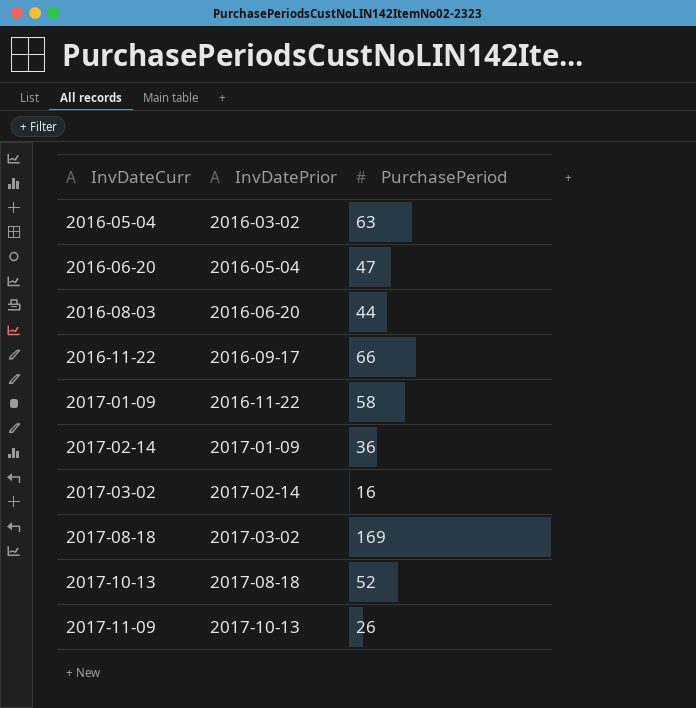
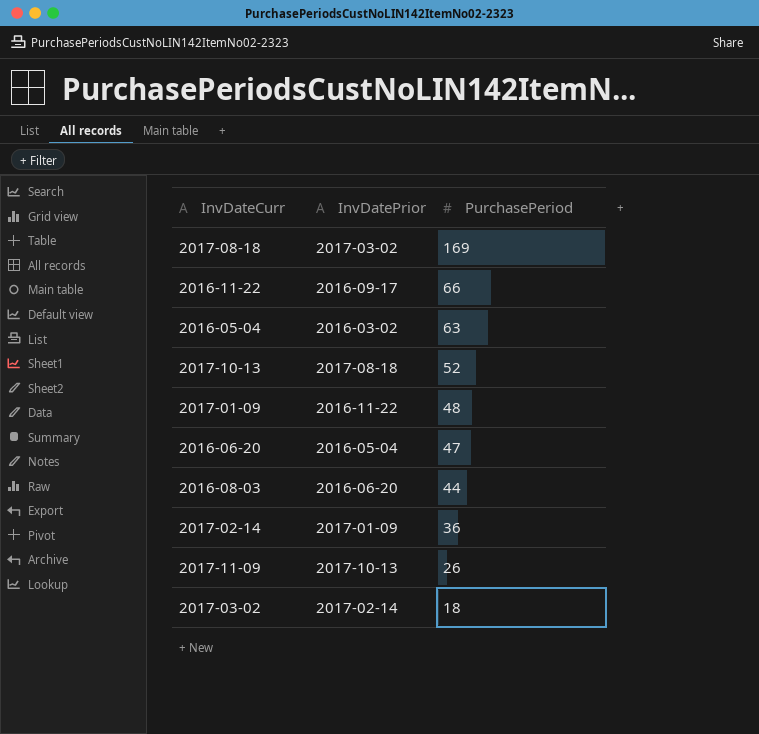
row order: InvDateCurr ascending -> PurchasePeriod descending
2017-01-09 | PurchasePeriod: 58 -> 48
2017-03-02 | PurchasePeriod: 16 -> 18

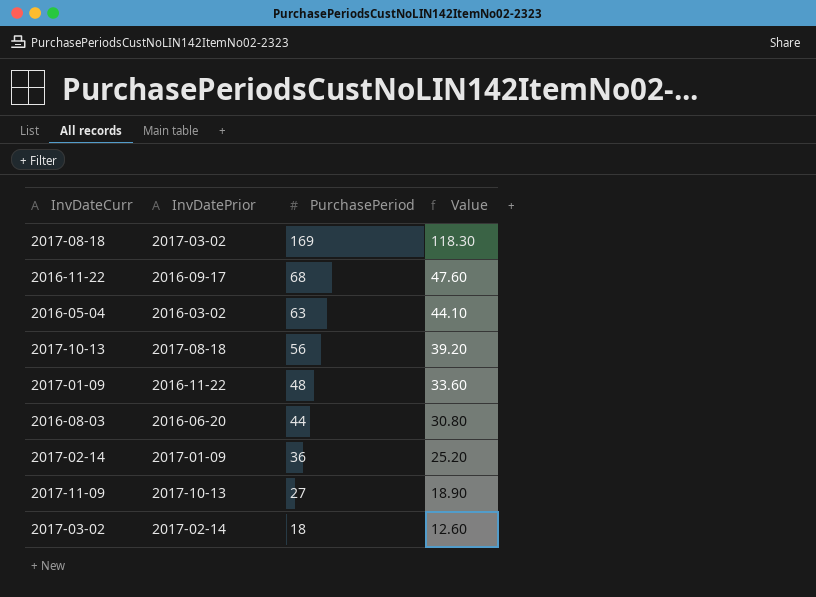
column Value | formula: none -> [PurchasePeriod] * 0.7
row 2016-06-20: 2016-05-04 | 47 -> none
2016-11-22 | PurchasePeriod: 66 -> 68
2017-10-13 | PurchasePeriod: 52 -> 56
2017-11-09 | PurchasePeriod: 26 -> 27

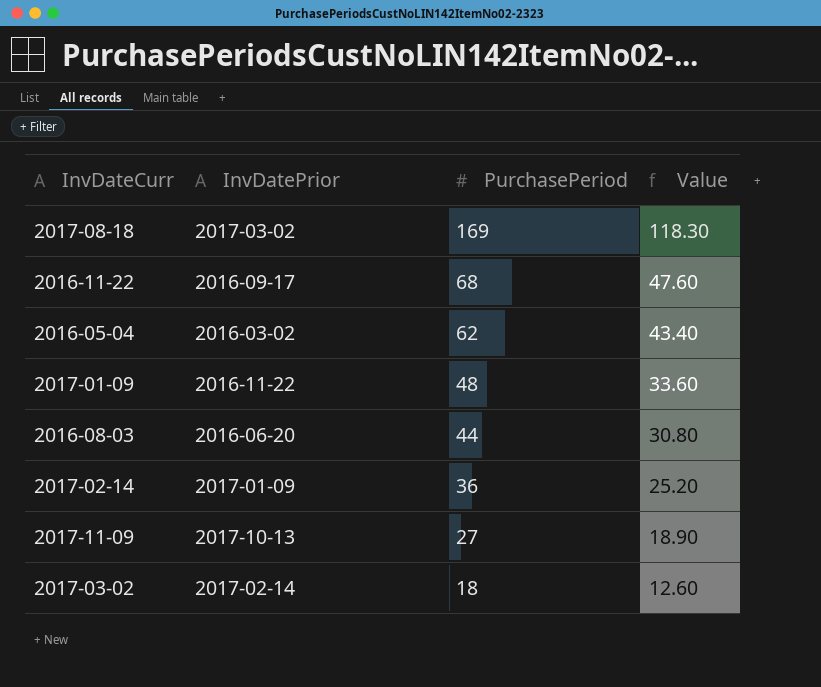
row 2017-10-13: 2017-08-18 | 56 | 39.20 -> none
2016-05-04 | PurchasePeriod: 63 -> 62
2016-05-04 | Value: 44.10 -> 43.40

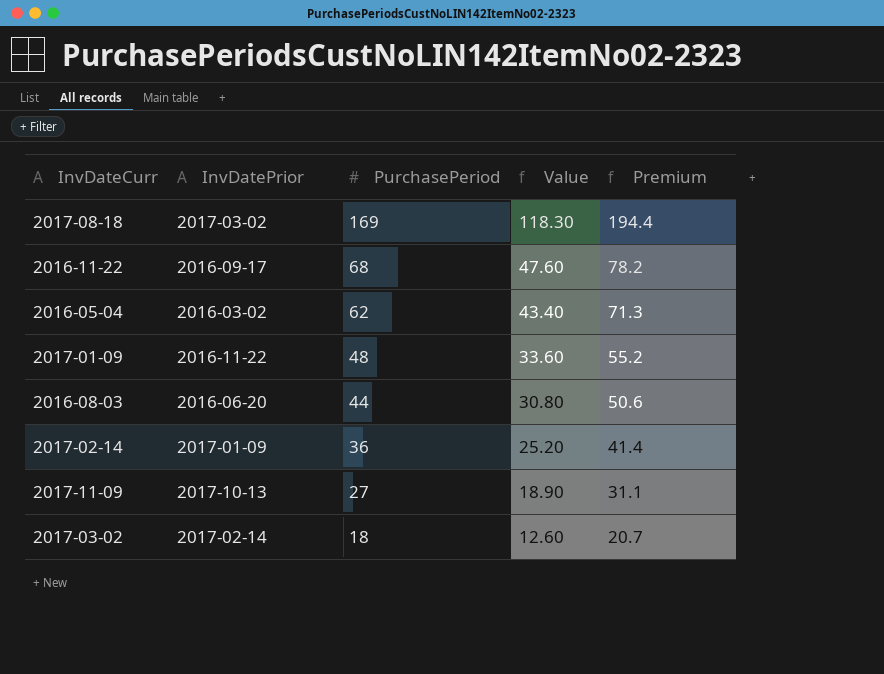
column Premium | formula: none -> [PurchasePeriod] * 1.15

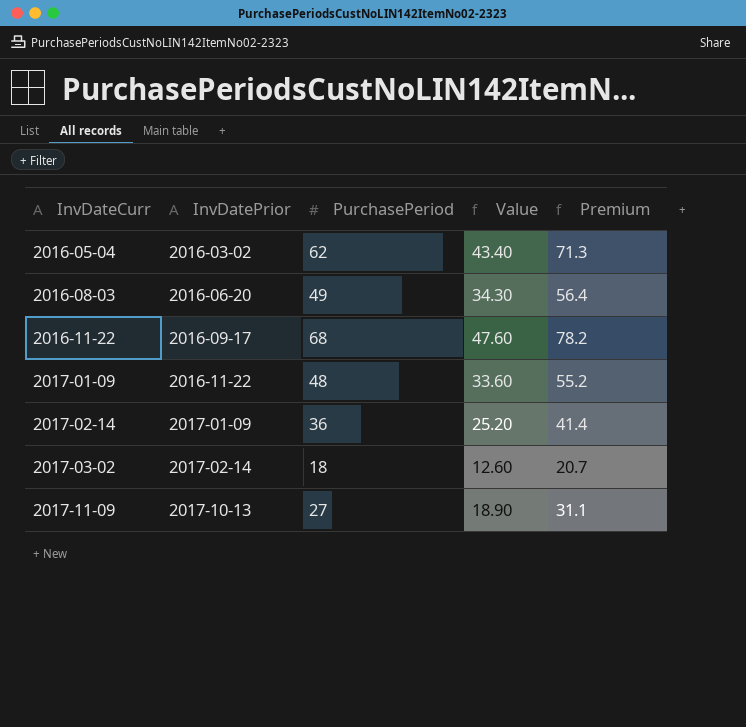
row order: PurchasePeriod descending -> InvDateCurr ascending
row 2017-08-18: 2017-03-02 | 169 | 118.30 | 194.4 -> none
2016-08-03 | PurchasePeriod: 44 -> 49
2016-08-03 | Value: 30.80 -> 34.30
2016-08-03 | Premium: 50.6 -> 56.4

